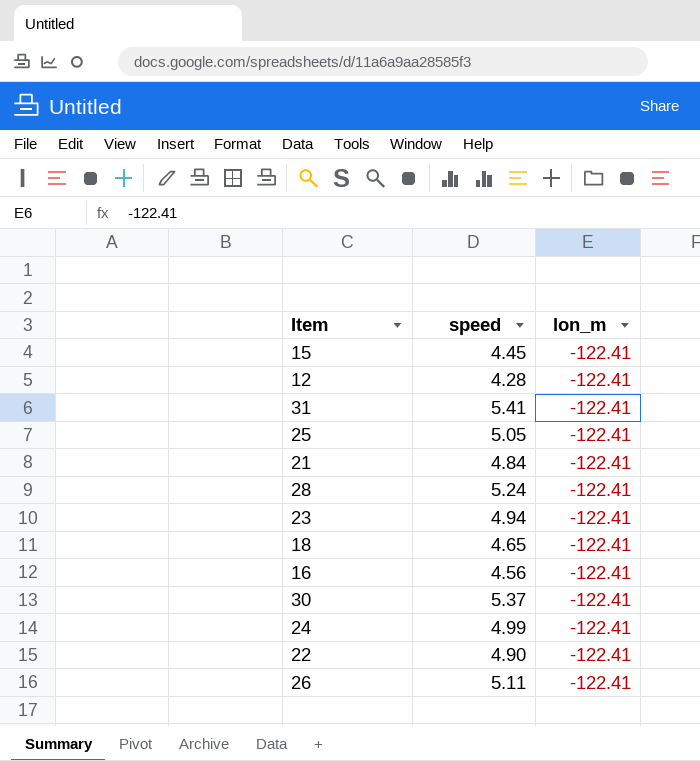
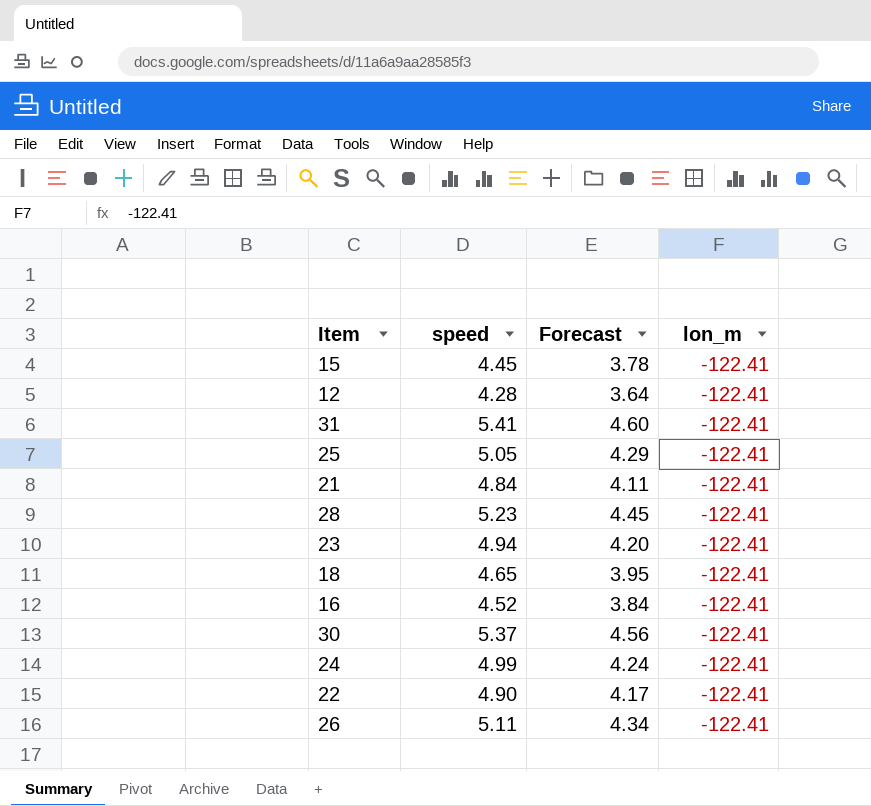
column Forecast | formula: none -> [speed] * 0.85
28 | speed: 5.24 -> 5.23
16 | speed: 4.56 -> 4.52

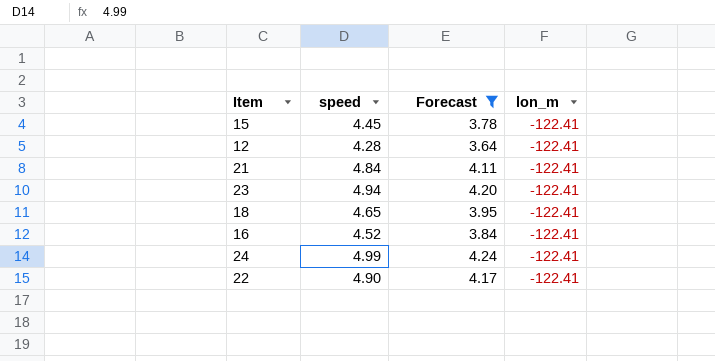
filter: none -> Forecast <= 4.24

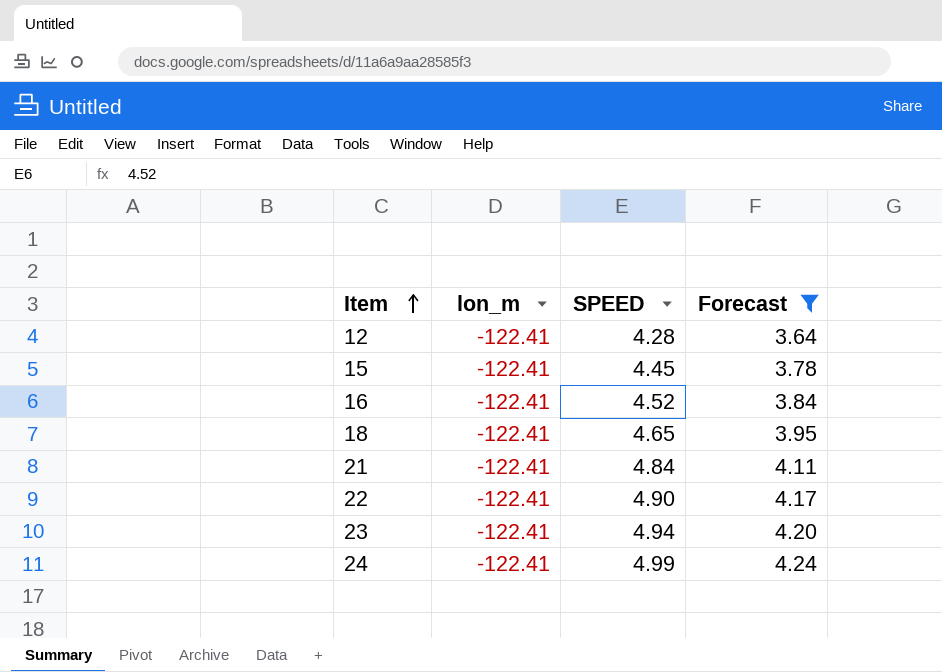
row order: none -> Item ascending
column lon_m | position: 4 -> 2
column name: speed -> SPEED

